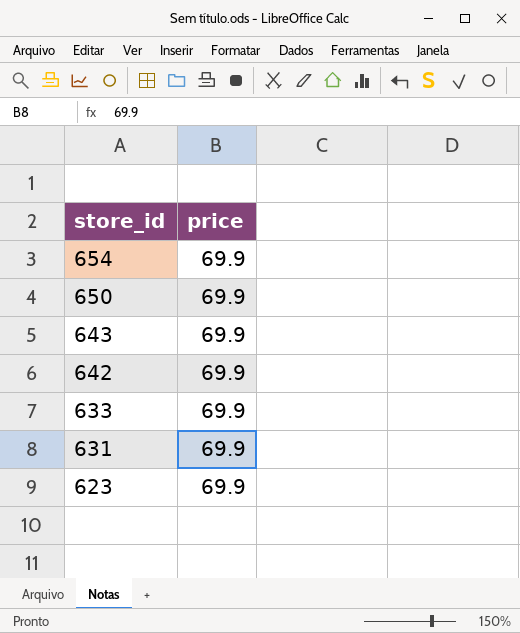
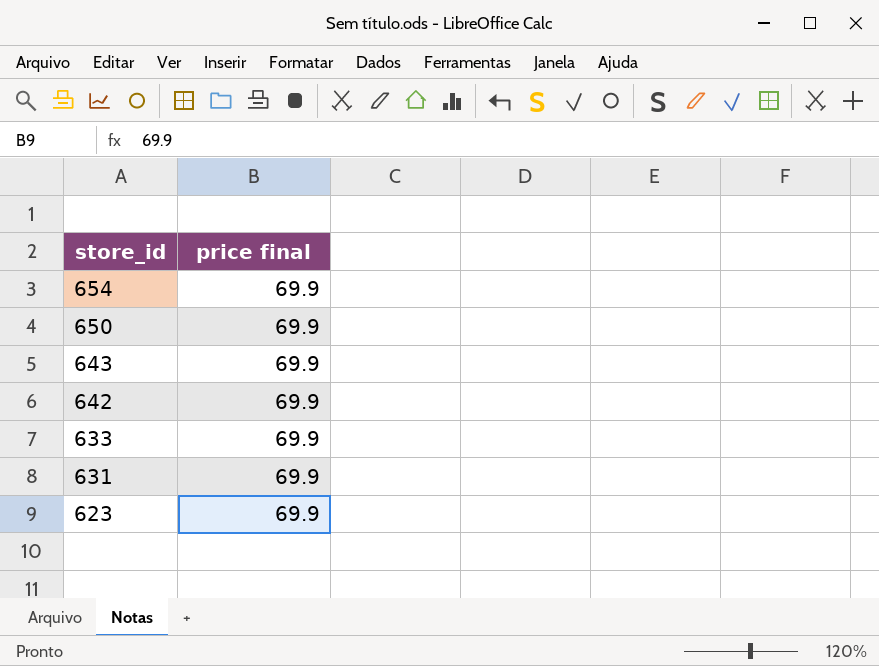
column name: price -> price final

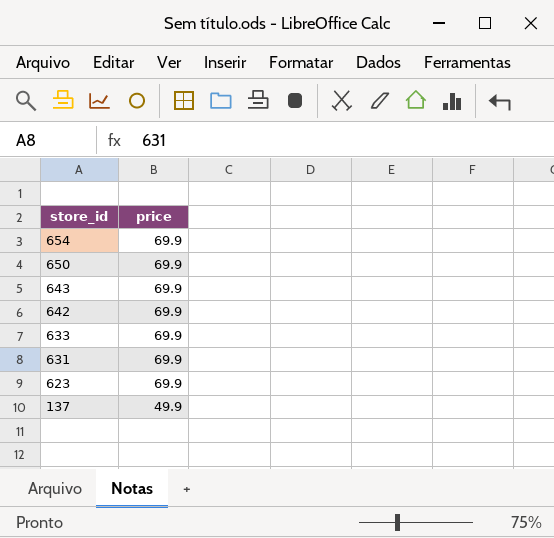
column name: price final -> price
row 137: none -> 49.9

